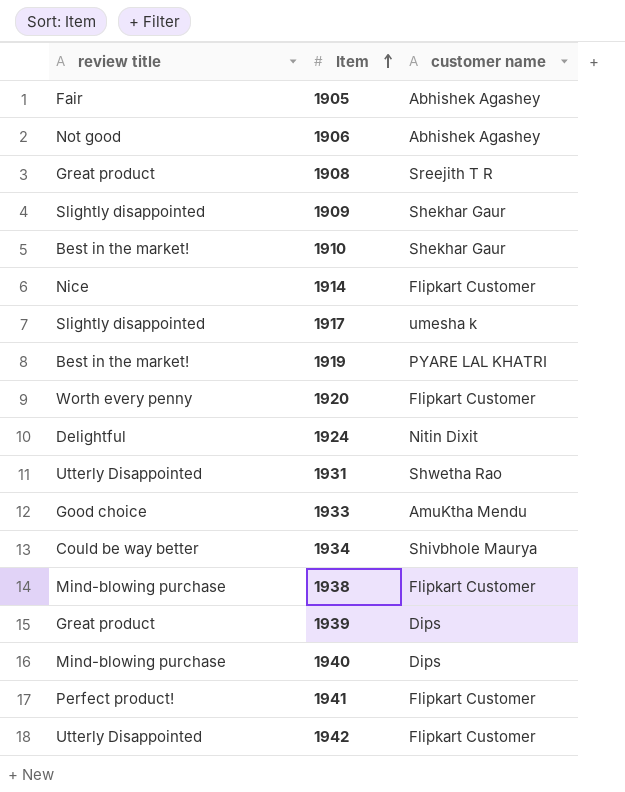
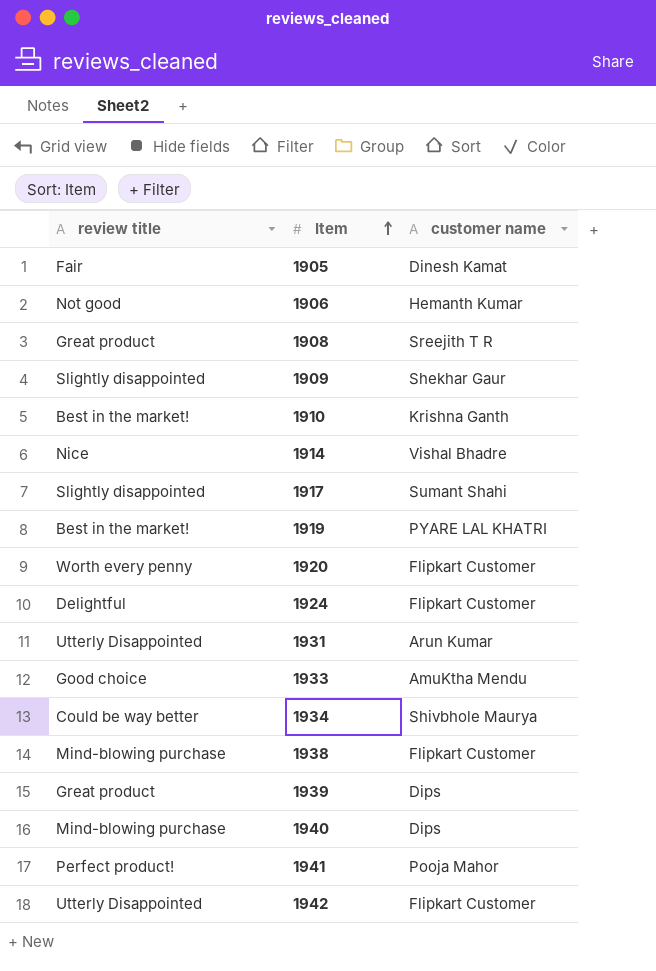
1905 | customer name: Abhishek Agashey -> Dinesh Kamat
1906 | customer name: Abhishek Agashey -> Hemanth Kumar
1910 | customer name: Shekhar Gaur -> Krishna Ganth
1914 | customer name: Flipkart Customer -> Vishal Bhadre
1917 | customer name: umesha k -> Sumant Shahi
1924 | customer name: Nitin Dixit -> Flipkart Customer
1931 | customer name: Shwetha Rao -> Arun Kumar
1941 | customer name: Flipkart Customer -> Pooja Mahor

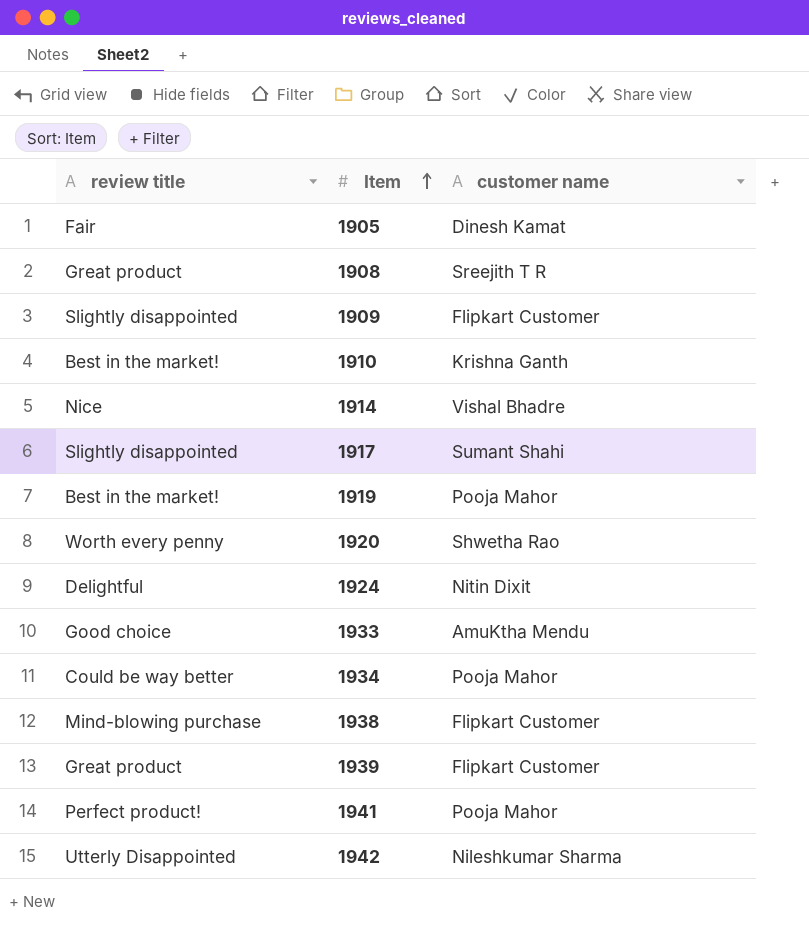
row 1906: Not good | Hemanth Kumar -> none
row 1931: Utterly Disappointed | Arun Kumar -> none
row 1940: Mind-blowing purchase | Dips -> none
1909 | customer name: Shekhar Gaur -> Flipkart Customer
1919 | customer name: PYARE LAL KHATRI -> Pooja Mahor
1920 | customer name: Flipkart Customer -> Shwetha Rao
1924 | customer name: Flipkart Customer -> Nitin Dixit
1934 | customer name: Shivbhole Maurya -> Pooja Mahor
1939 | customer name: Dips -> Flipkart Customer
1942 | customer name: Flipkart Customer -> Nileshkumar Sharma

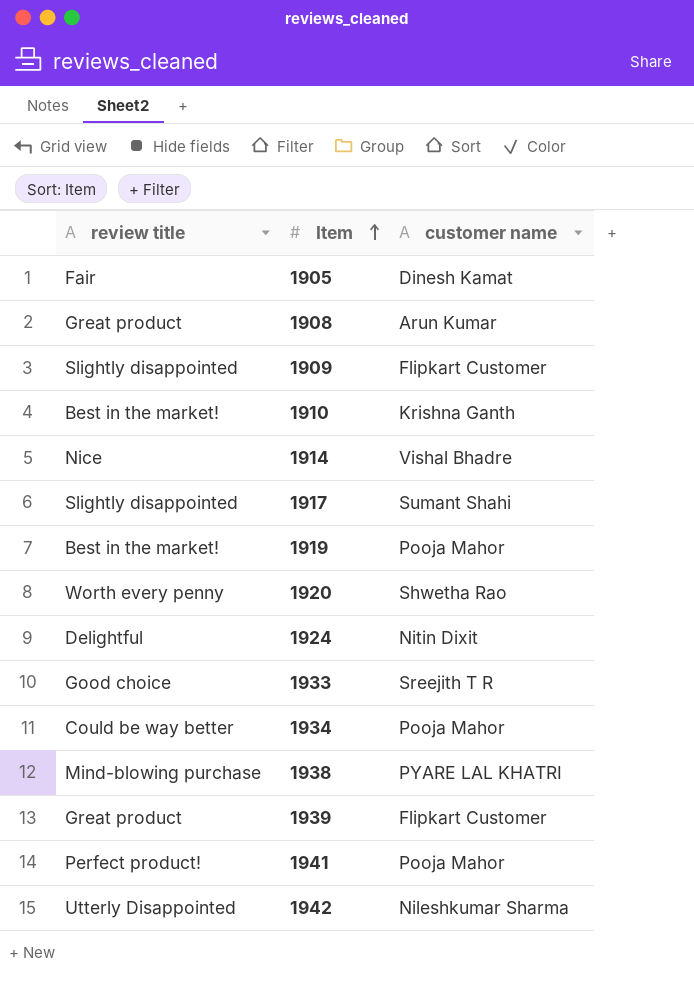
1908 | customer name: Sreejith T R -> Arun Kumar
1933 | customer name: AmuKtha Mendu -> Sreejith T R
1938 | customer name: Flipkart Customer -> PYARE LAL KHATRI

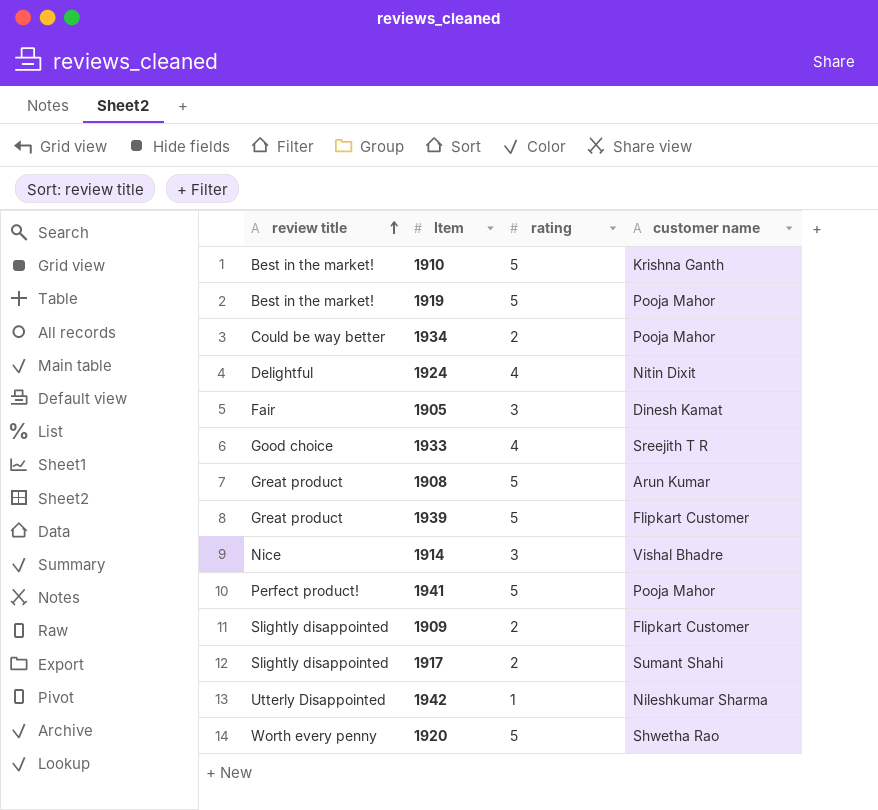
row order: Item ascending -> review title ascending
column rating | position: none -> 3
row 1938: Mind-blowing purchase | PYARE LAL KHATRI -> none

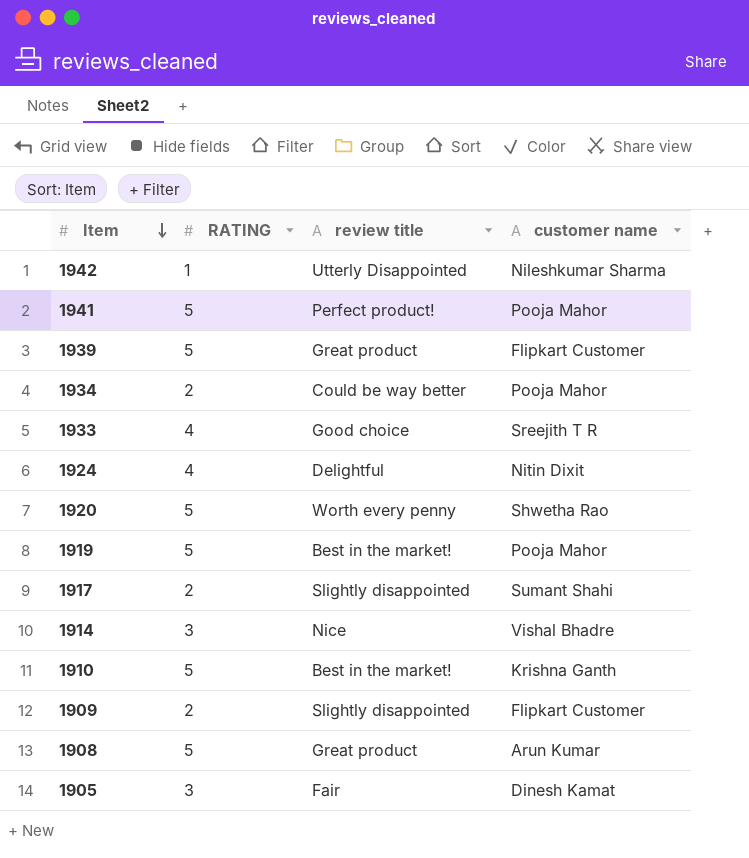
row order: review title ascending -> Item descending
column name: rating -> RATING
column review title | position: 1 -> 3

